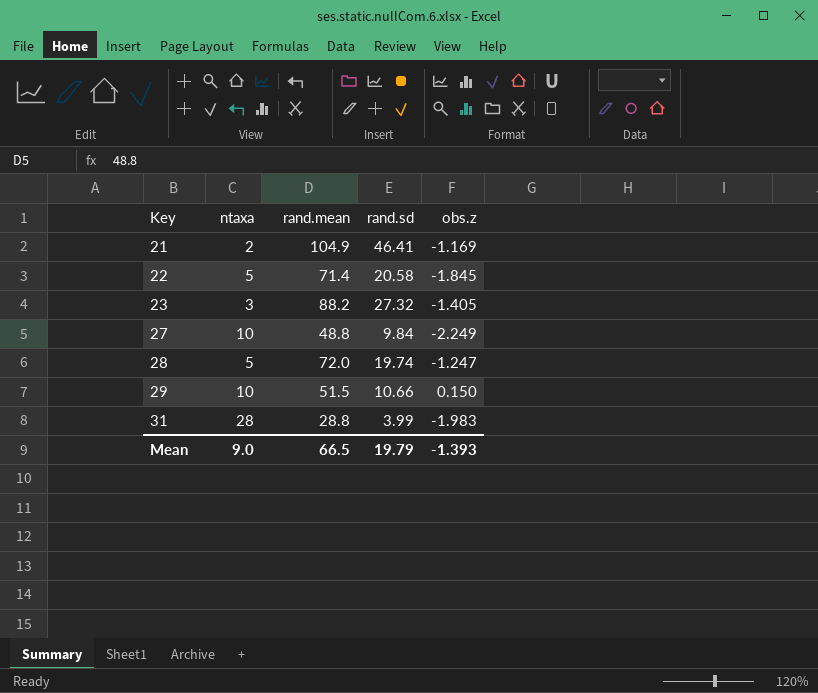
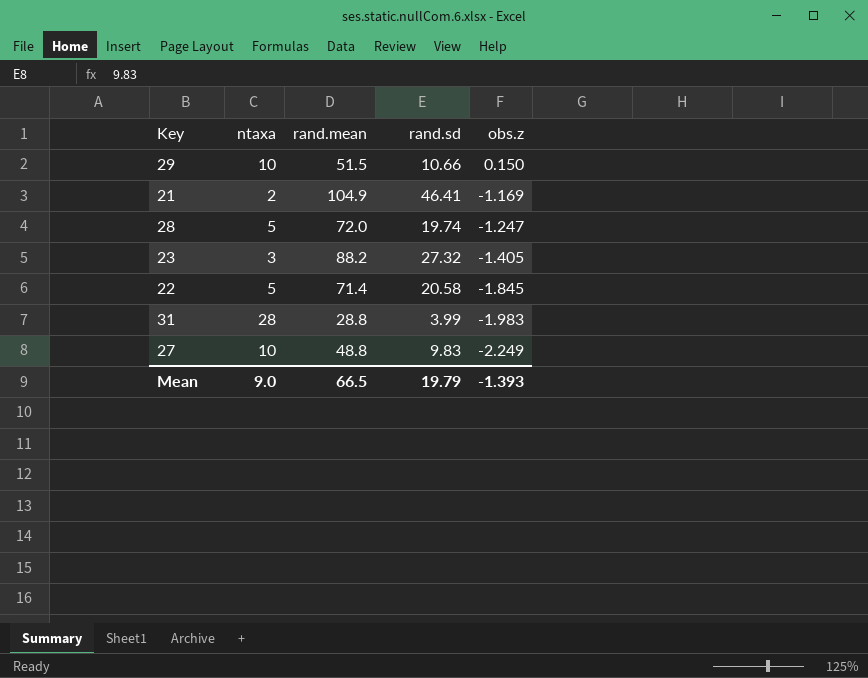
row order: Key ascending -> obs.z descending
27 | rand.sd: 9.84 -> 9.83

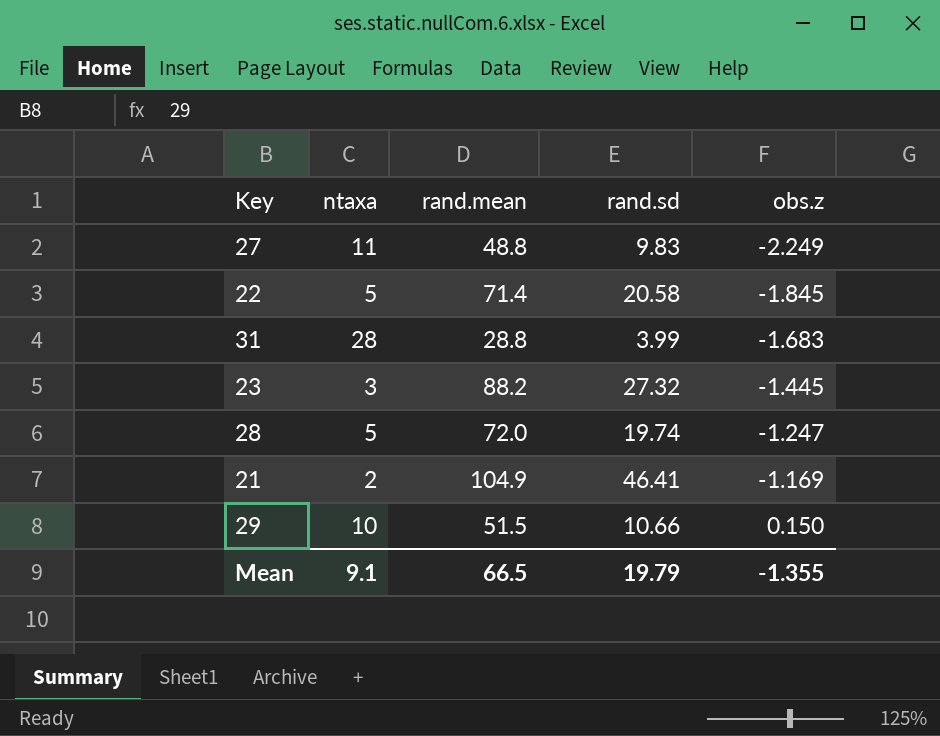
row order: obs.z descending -> obs.z ascending
27 | ntaxa: 10 -> 11
31 | obs.z: -1.983 -> -1.683
23 | obs.z: -1.405 -> -1.445
Mean | ntaxa: 9.0 -> 9.1
Mean | obs.z: -1.393 -> -1.355

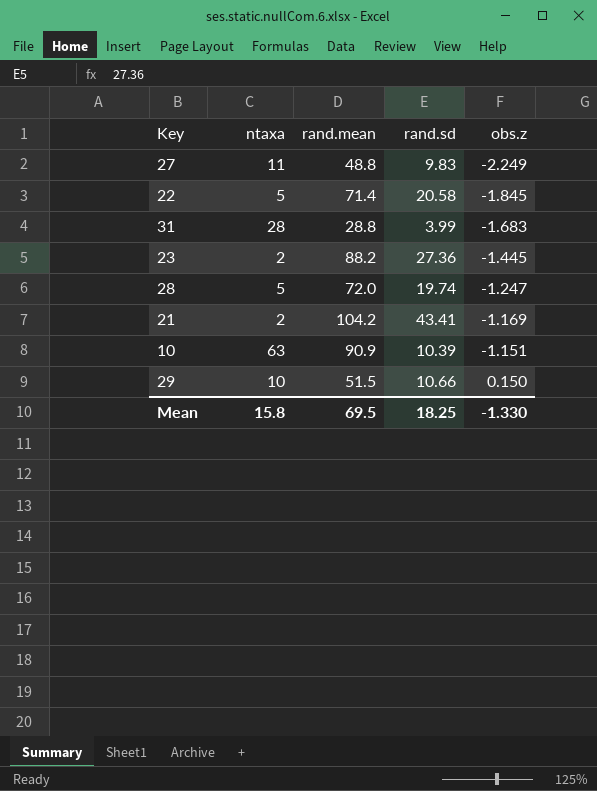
23 | ntaxa: 3 -> 2
23 | rand.sd: 27.32 -> 27.36
21 | rand.mean: 104.9 -> 104.2
21 | rand.sd: 46.41 -> 43.41
row 10: none -> 63 | 90.9 | 10.39 | -1.151
Mean | ntaxa: 9.1 -> 15.8
Mean | rand.mean: 66.5 -> 69.5
Mean | rand.sd: 19.79 -> 18.25
Mean | obs.z: -1.355 -> -1.330

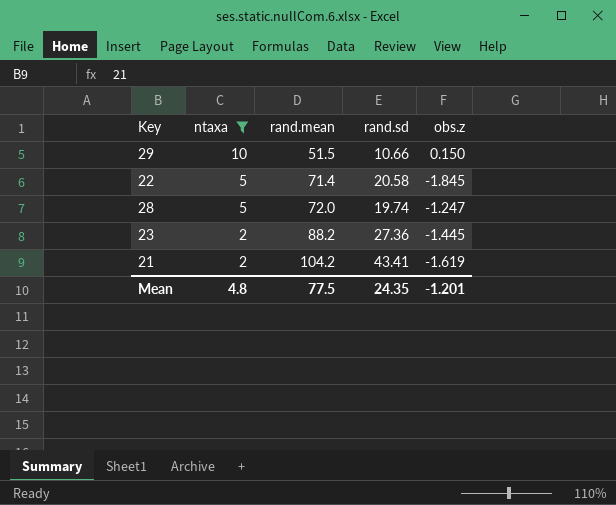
filter: none -> ntaxa <= 10
row order: obs.z ascending -> ntaxa descending
21 | obs.z: -1.169 -> -1.619
Mean | ntaxa: 15.8 -> 4.8
Mean | rand.mean: 69.5 -> 77.5
Mean | rand.sd: 18.25 -> 24.35
Mean | obs.z: -1.330 -> -1.201

